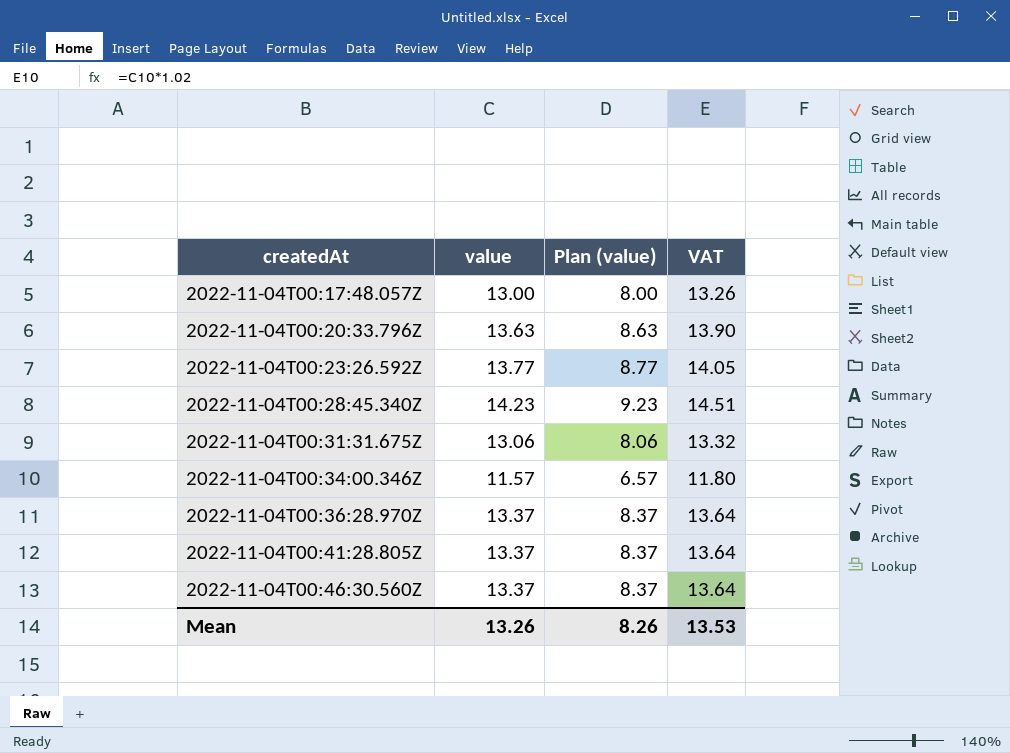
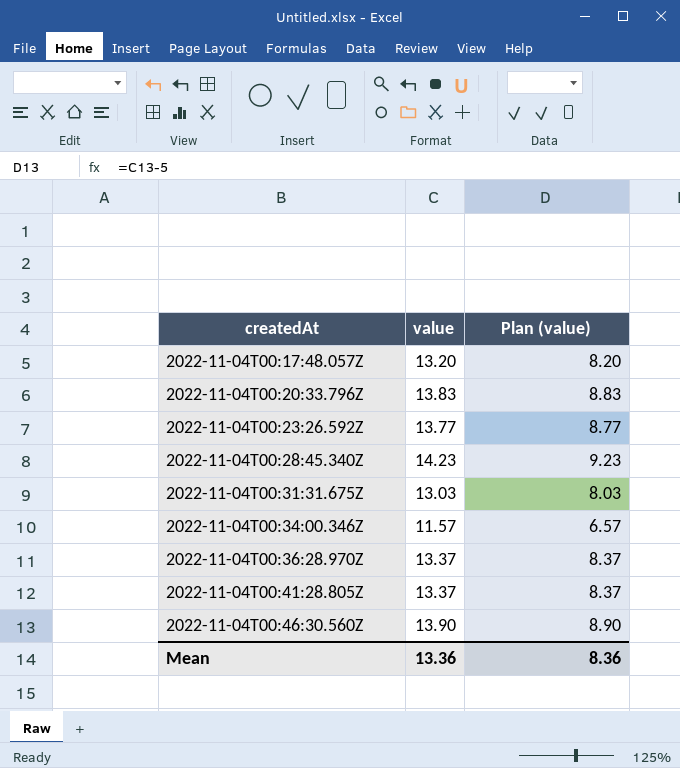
column VAT | formula: [value] * 1.02 -> none
2022-11-04T00:17:48.057Z | value: 13.00 -> 13.20
2022-11-04T00:17:48.057Z | Plan (value): 8.00 -> 8.20
2022-11-04T00:20:33.796Z | value: 13.63 -> 13.83
2022-11-04T00:20:33.796Z | Plan (value): 8.63 -> 8.83
2022-11-04T00:31:31.675Z | value: 13.06 -> 13.03
2022-11-04T00:31:31.675Z | Plan (value): 8.06 -> 8.03
2022-11-04T00:46:30.560Z | value: 13.37 -> 13.90
2022-11-04T00:46:30.560Z | Plan (value): 8.37 -> 8.90
Mean | value: 13.26 -> 13.36
Mean | Plan (value): 8.26 -> 8.36

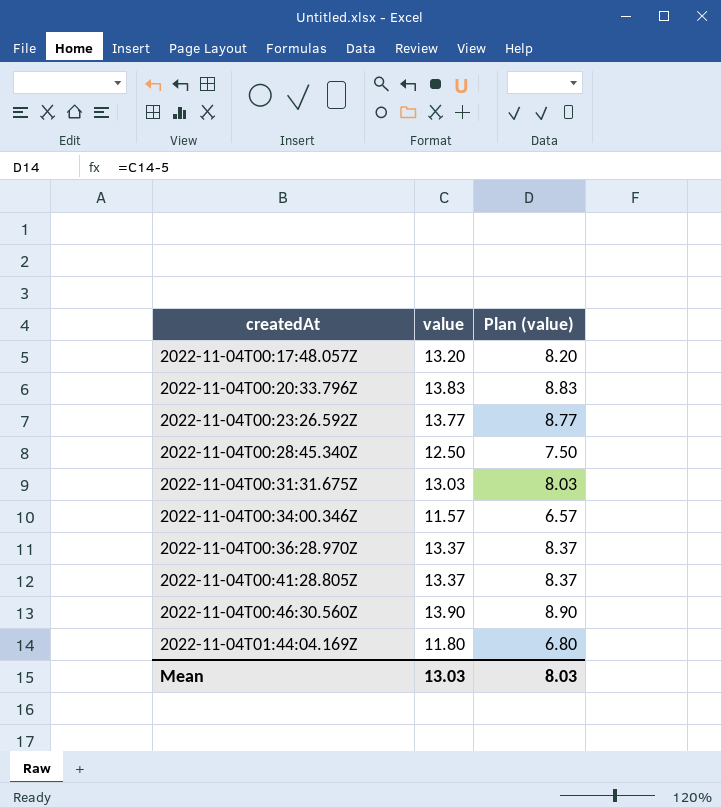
2022-11-04T00:28:45.340Z | value: 14.23 -> 12.50
2022-11-04T00:28:45.340Z | Plan (value): 9.23 -> 7.50
row 2022-11-04T01:44:04.169Z: none -> 11.80 | 6.80
Mean | value: 13.36 -> 13.03
Mean | Plan (value): 8.36 -> 8.03

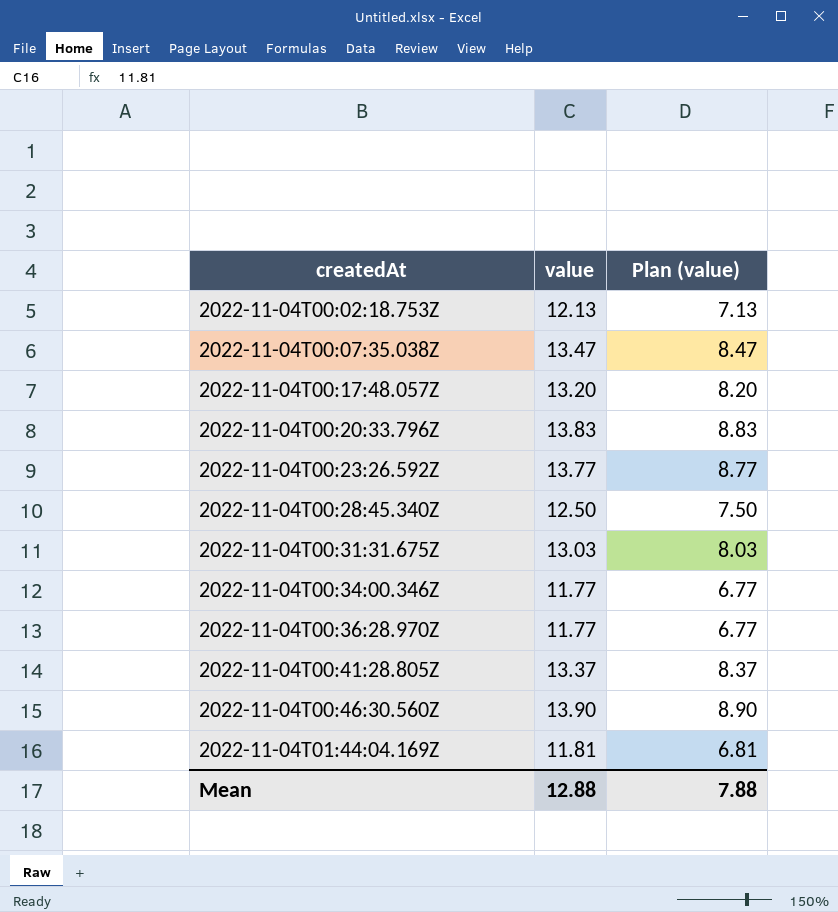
row 2022-11-04T00:02:18.753Z: none -> 12.13 | 7.13
row 2022-11-04T00:07:35.038Z: none -> 13.47 | 8.47
2022-11-04T00:34:00.346Z | value: 11.57 -> 11.77
2022-11-04T00:34:00.346Z | Plan (value): 6.57 -> 6.77
2022-11-04T00:36:28.970Z | value: 13.37 -> 11.77
2022-11-04T00:36:28.970Z | Plan (value): 8.37 -> 6.77
2022-11-04T01:44:04.169Z | value: 11.80 -> 11.81
2022-11-04T01:44:04.169Z | Plan (value): 6.80 -> 6.81
Mean | value: 13.03 -> 12.88
Mean | Plan (value): 8.03 -> 7.88

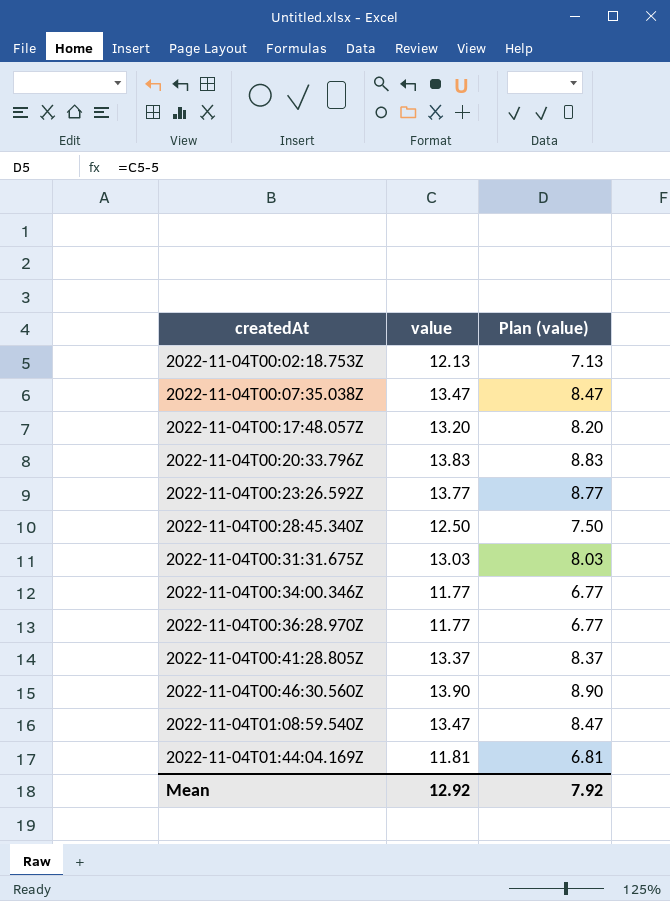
row 2022-11-04T01:08:59.540Z: none -> 13.47 | 8.47
Mean | value: 12.88 -> 12.92
Mean | Plan (value): 7.88 -> 7.92

